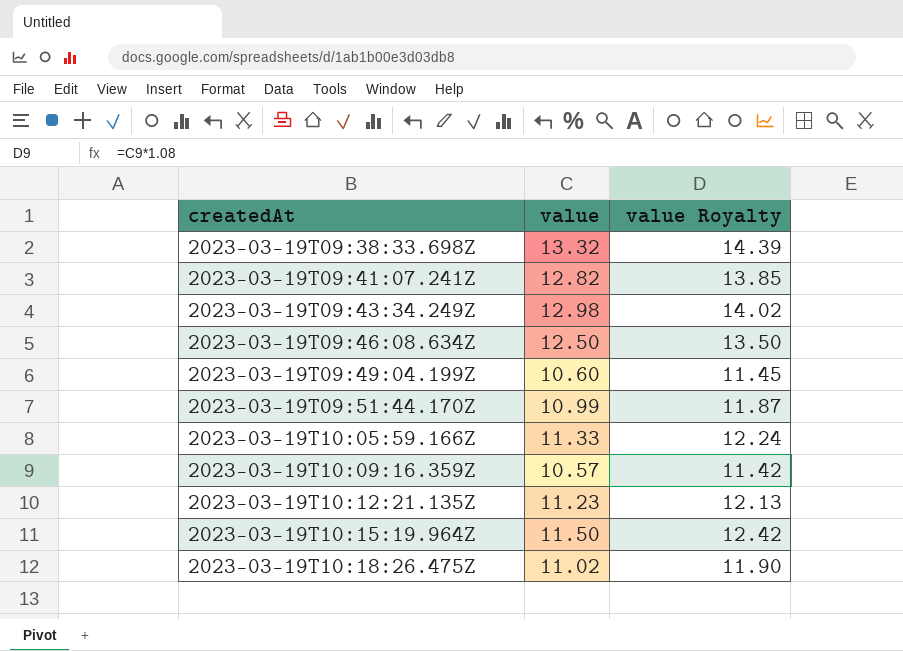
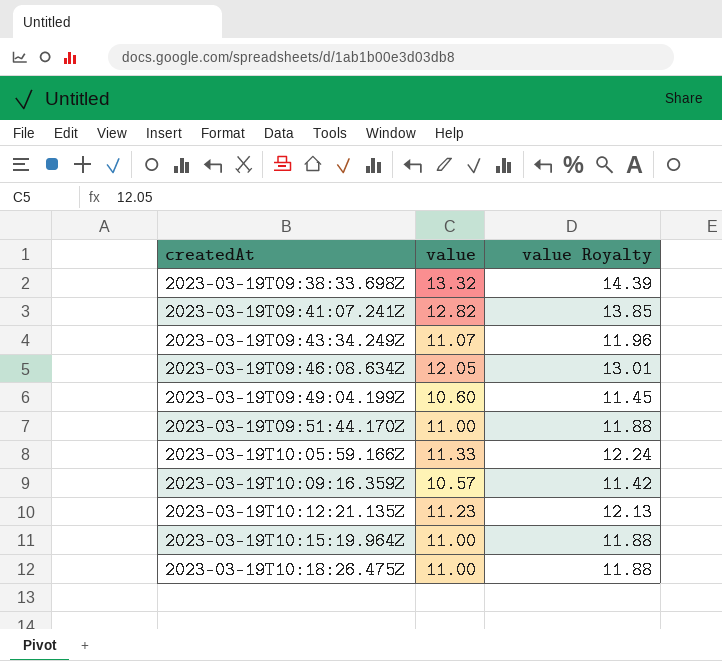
2023-03-19T09:43:34.249Z | value: 12.98 -> 11.07
2023-03-19T09:43:34.249Z | value Royalty: 14.02 -> 11.96
2023-03-19T09:46:08.634Z | value: 12.50 -> 12.05
2023-03-19T09:46:08.634Z | value Royalty: 13.50 -> 13.01
2023-03-19T09:51:44.170Z | value: 10.99 -> 11.00
2023-03-19T09:51:44.170Z | value Royalty: 11.87 -> 11.88
2023-03-19T10:15:19.964Z | value: 11.50 -> 11.00
2023-03-19T10:15:19.964Z | value Royalty: 12.42 -> 11.88
2023-03-19T10:18:26.475Z | value: 11.02 -> 11.00
2023-03-19T10:18:26.475Z | value Royalty: 11.90 -> 11.88

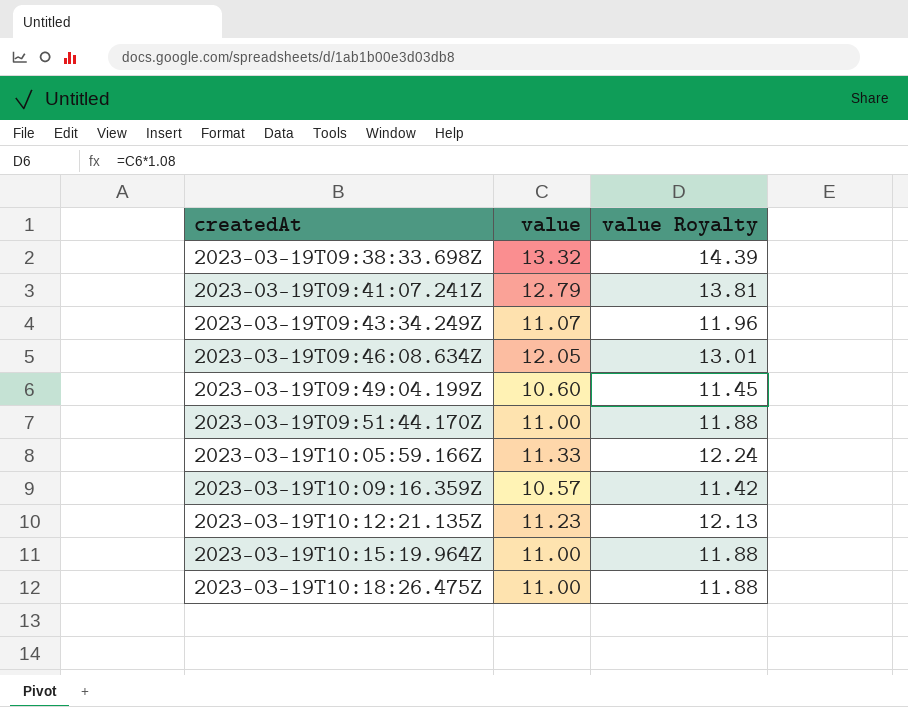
2023-03-19T09:41:07.241Z | value: 12.82 -> 12.79
2023-03-19T09:41:07.241Z | value Royalty: 13.85 -> 13.81

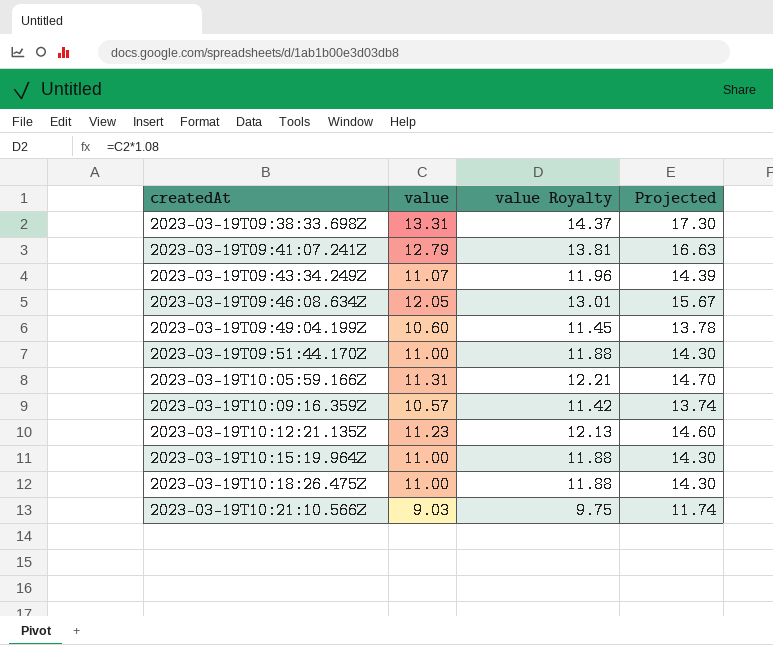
column Projected | formula: none -> [value] * 1.3
2023-03-19T09:38:33.698Z | value: 13.32 -> 13.31
2023-03-19T09:38:33.698Z | value Royalty: 14.39 -> 14.37
2023-03-19T10:05:59.166Z | value: 11.33 -> 11.31
2023-03-19T10:05:59.166Z | value Royalty: 12.24 -> 12.21
row 2023-03-19T10:21:10.566Z: none -> 9.03 | 9.75 | 11.74

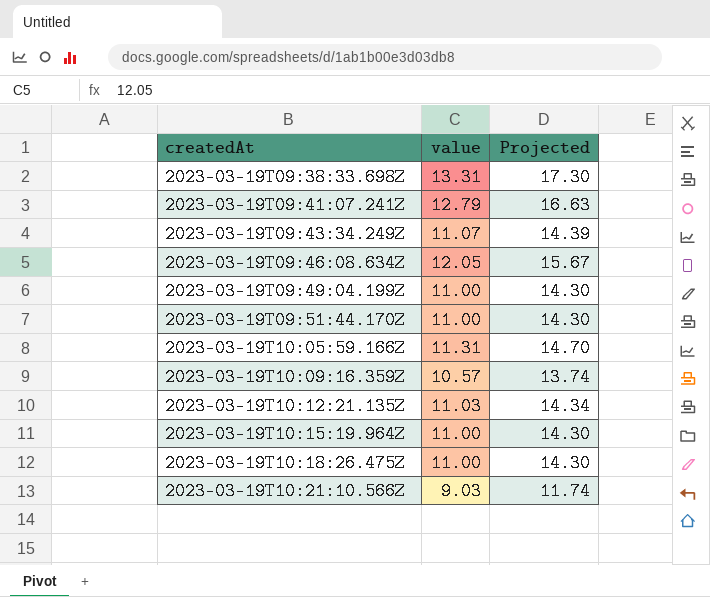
column value Royalty | formula: [value] * 1.08 -> none
2023-03-19T09:49:04.199Z | value: 10.60 -> 11.00
2023-03-19T09:49:04.199Z | Projected: 13.78 -> 14.30
2023-03-19T10:12:21.135Z | value: 11.23 -> 11.03
2023-03-19T10:12:21.135Z | Projected: 14.60 -> 14.34

